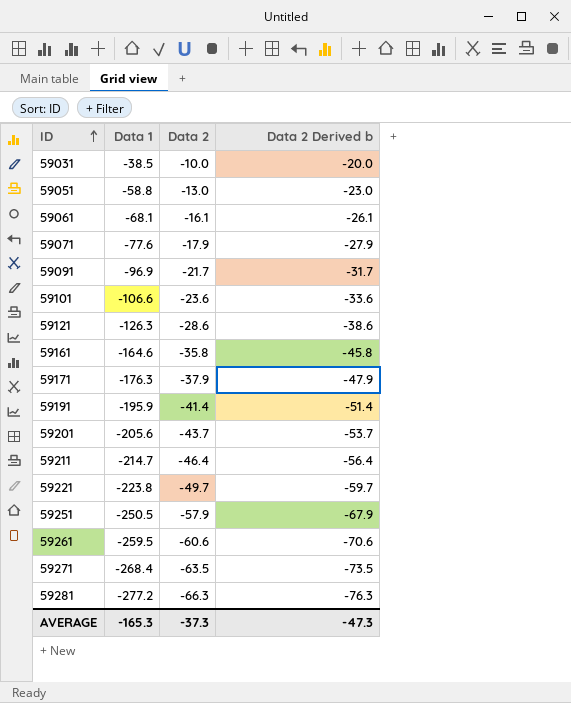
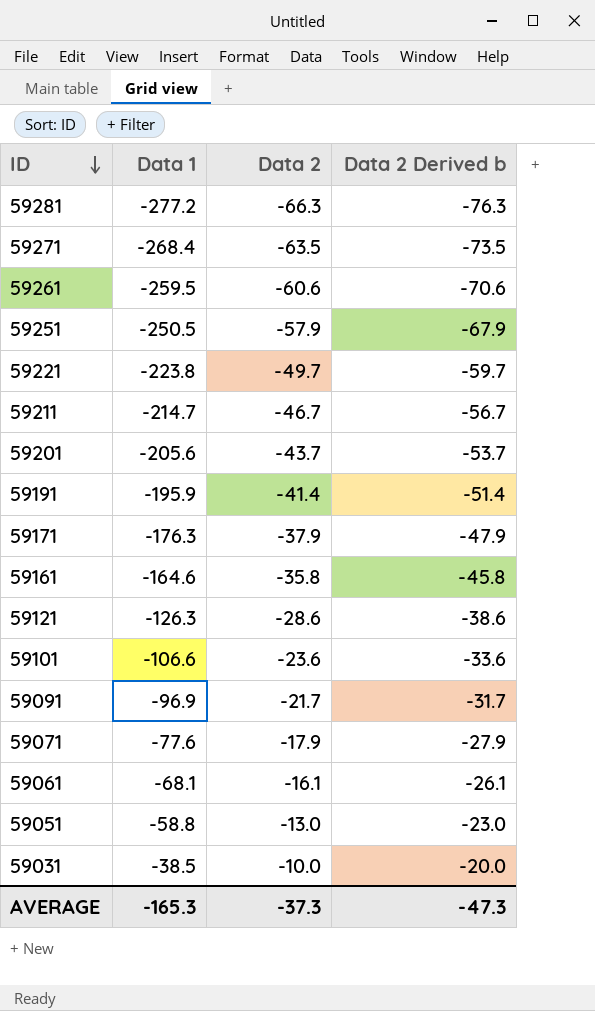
row order: ID ascending -> ID descending
59211 | Data 2: -46.4 -> -46.7
59211 | Data 2 Derived b: -56.4 -> -56.7

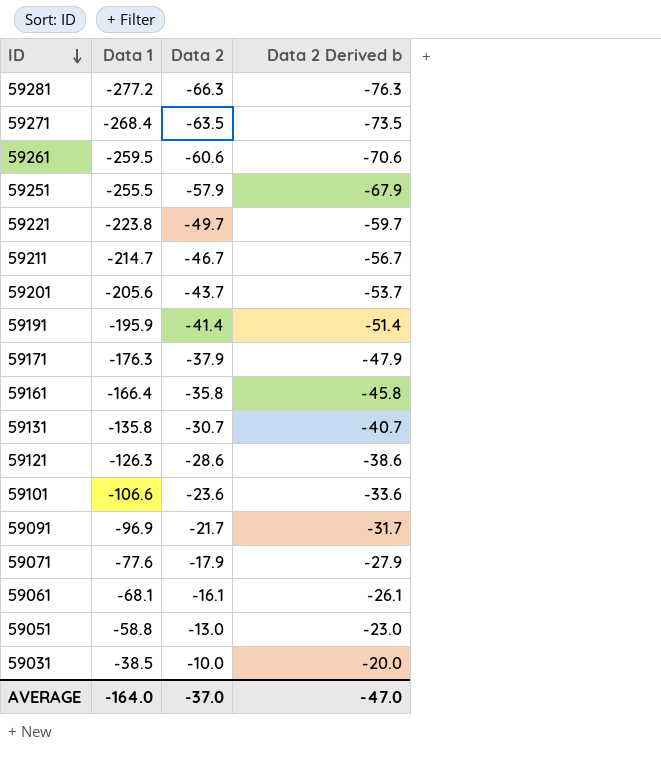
59251 | Data 1: -250.5 -> -255.5
59161 | Data 1: -164.6 -> -166.4
row 59131: none -> -135.8 | -30.7 | -40.7
AVERAGE | Data 1: -165.3 -> -164.0
AVERAGE | Data 2: -37.3 -> -37.0
AVERAGE | Data 2 Derived b: -47.3 -> -47.0

